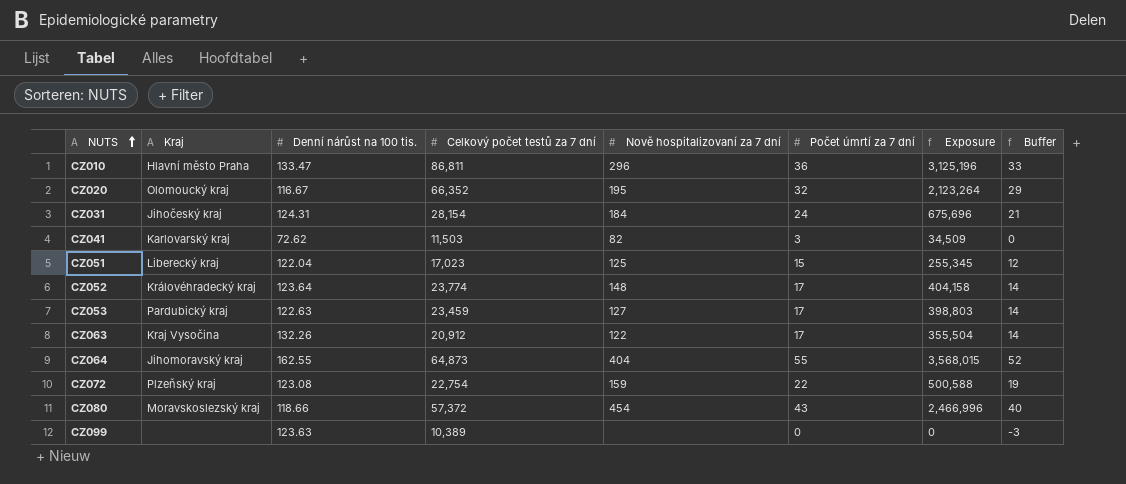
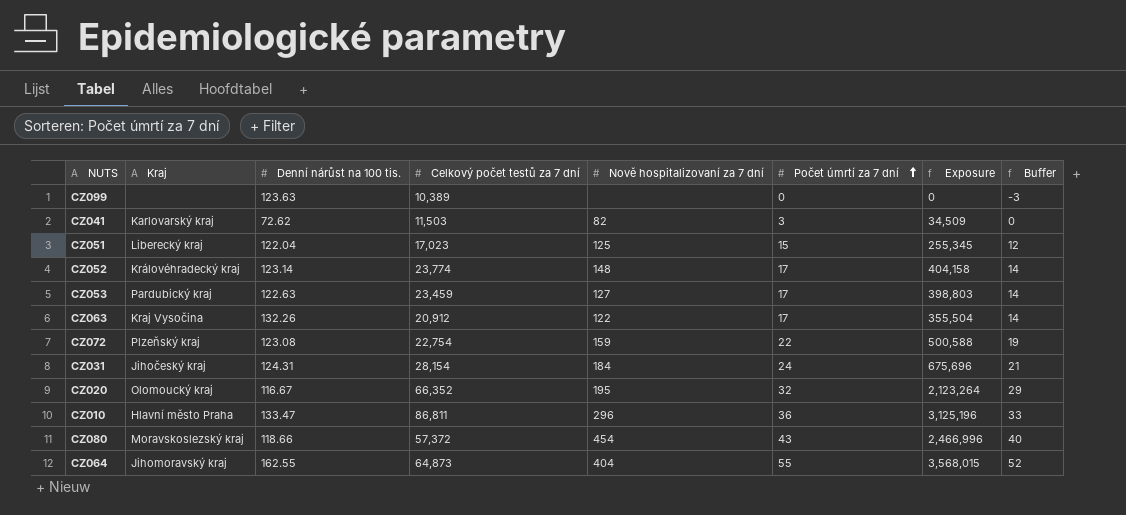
row order: NUTS ascending -> Počet úmrtí za 7 dní ascending
CZ052 | Denní nárůst na 100 tis.: 123.64 -> 123.14

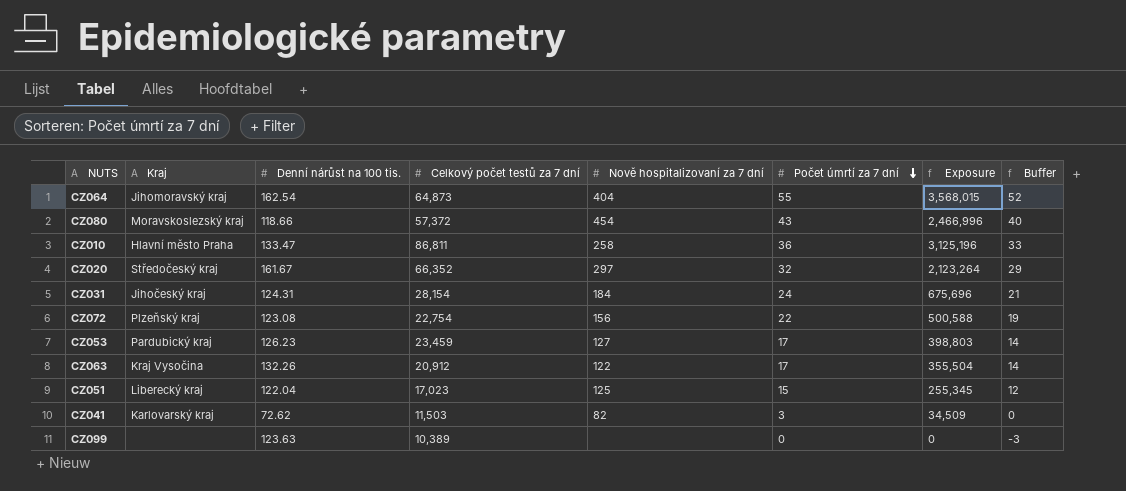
row order: Počet úmrtí za 7 dní ascending -> Počet úmrtí za 7 dní descending
row CZ052: Královéhradecký kraj | 123.14 | 23,774 | 148 | 17 | 404,158 | 14 -> none
CZ064 | Denní nárůst na 100 tis.: 162.55 -> 162.54
CZ010 | Nově hospitalizovaní za 7 dní: 296 -> 258
CZ020 | Kraj: Olomoucký kraj -> Středočeský kraj
CZ020 | Denní nárůst na 100 tis.: 116.67 -> 161.67
CZ020 | Nově hospitalizovaní za 7 dní: 195 -> 297
CZ072 | Nově hospitalizovaní za 7 dní: 159 -> 156
CZ053 | Denní nárůst na 100 tis.: 122.63 -> 126.23

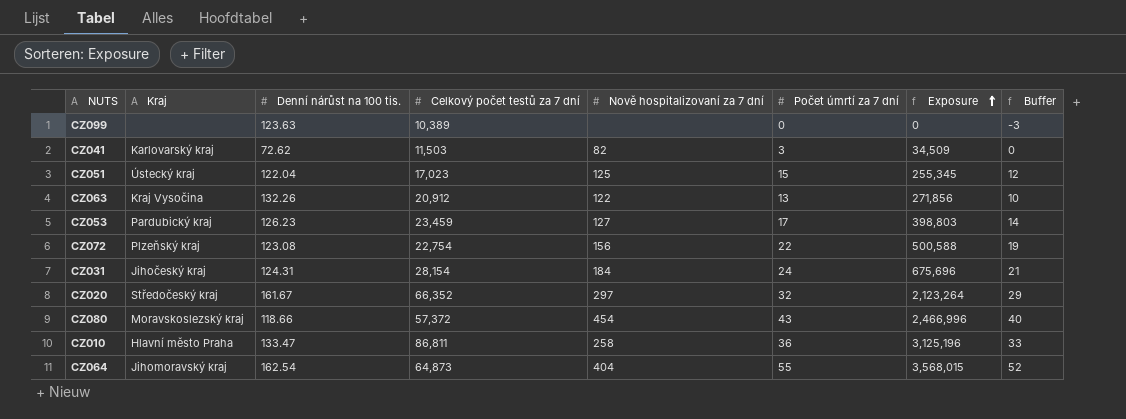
row order: Počet úmrtí za 7 dní descending -> Exposure ascending
CZ051 | Kraj: Liberecký kraj -> Ústecký kraj
CZ063 | Počet úmrtí za 7 dní: 17 -> 13
CZ063 | Exposure: 355,504 -> 271,856
CZ063 | Buffer: 14 -> 10

